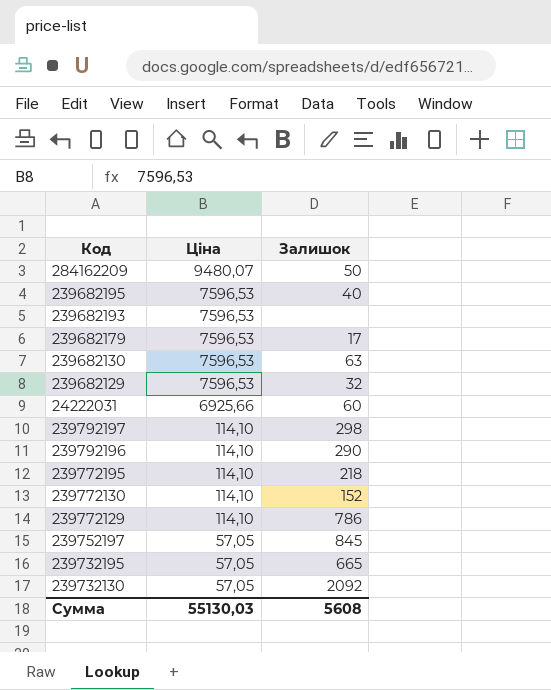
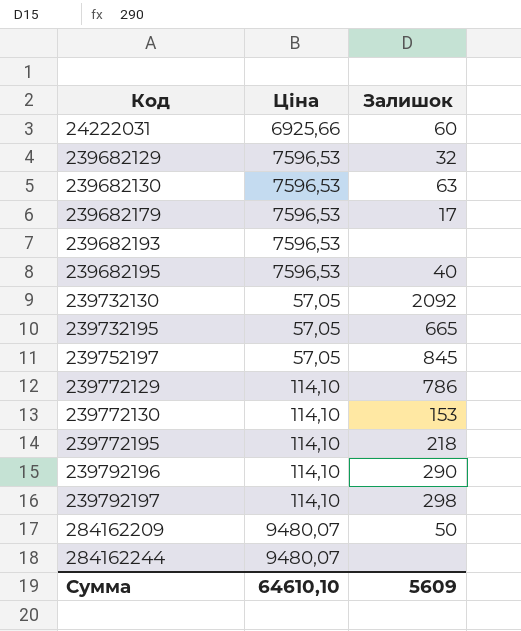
row order: Ціна descending -> Код ascending
239772130 | Залишок: 152 -> 153
row 284162244: none -> 9480,07 | none
Сумма | Ціна: 55130,03 -> 64610,10
Сумма | Залишок: 5608 -> 5609

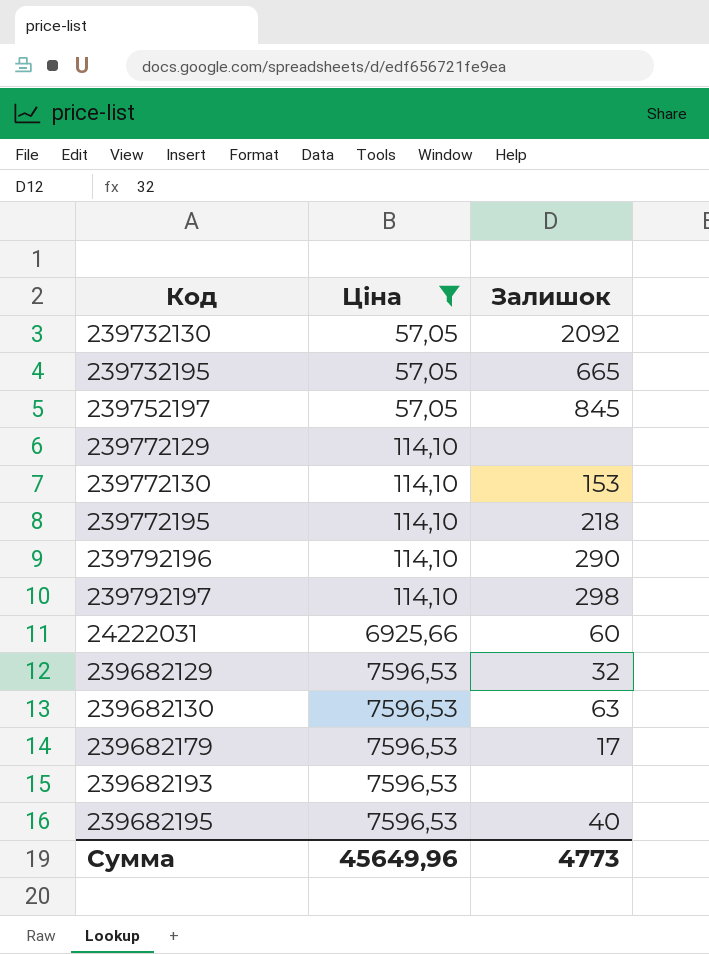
filter: none -> Ціна != 9480,07
row order: Код ascending -> Ціна ascending
239772129 | Залишок: 786 -> none
Сумма | Ціна: 64610,10 -> 45649,96
Сумма | Залишок: 5609 -> 4773

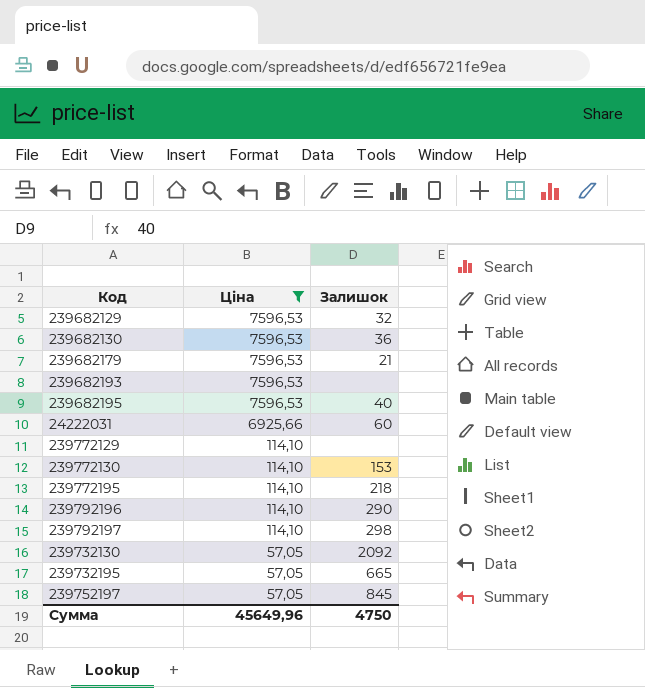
row order: Ціна ascending -> Ціна descending
239682130 | Залишок: 63 -> 36
239682179 | Залишок: 17 -> 21
Сумма | Залишок: 4773 -> 4750

